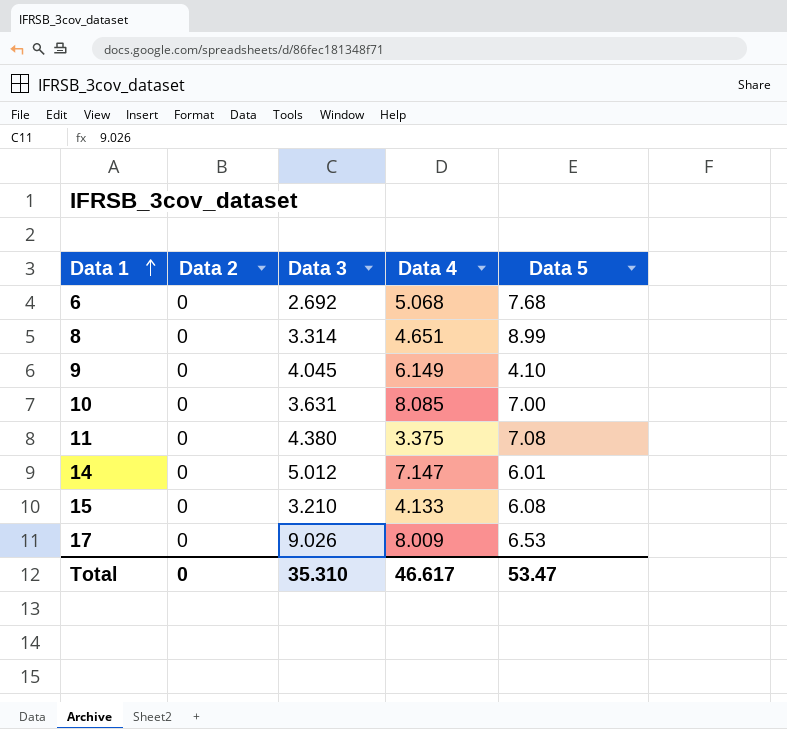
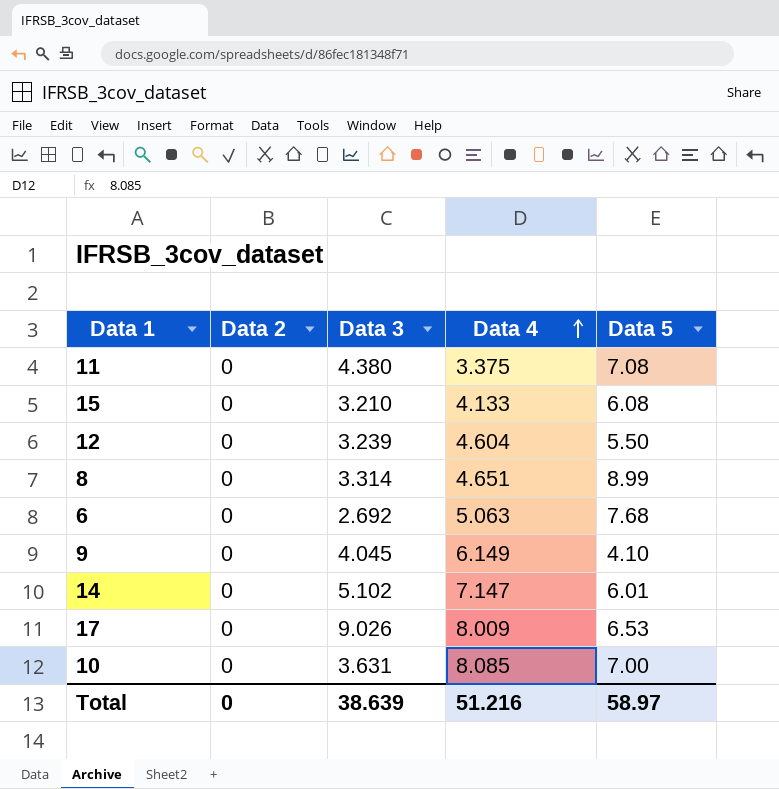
row order: Data 1 ascending -> Data 4 ascending
row 12: none -> 0 | 3.239 | 4.604 | 5.50
6 | Data 4: 5.068 -> 5.063
14 | Data 3: 5.012 -> 5.102
Total | Data 3: 35.310 -> 38.639
Total | Data 4: 46.617 -> 51.216
Total | Data 5: 53.47 -> 58.97

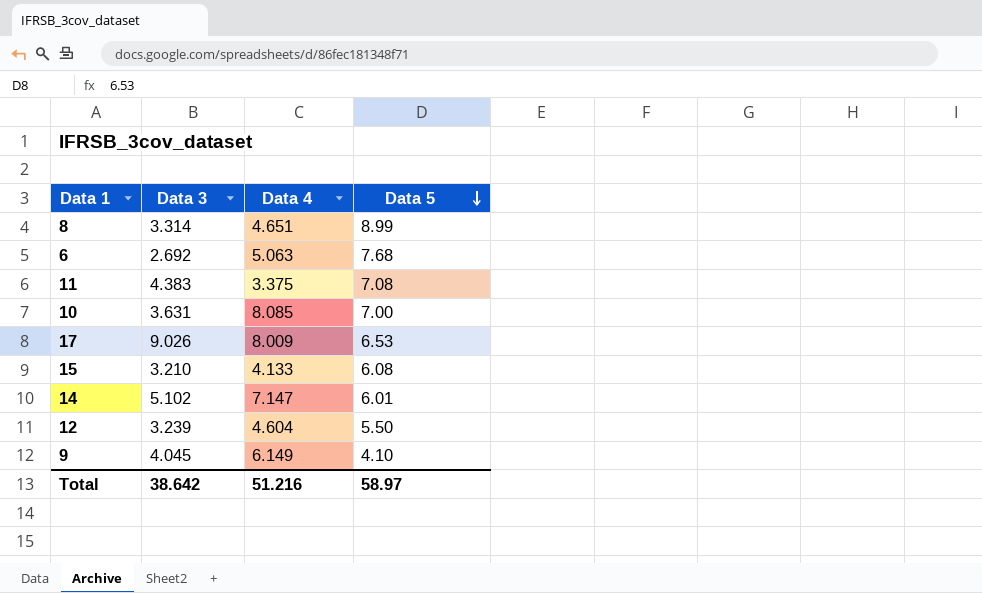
row order: Data 4 ascending -> Data 5 descending
column Data 2 | position: 2 -> none
11 | Data 3: 4.380 -> 4.383
Total | Data 3: 38.639 -> 38.642

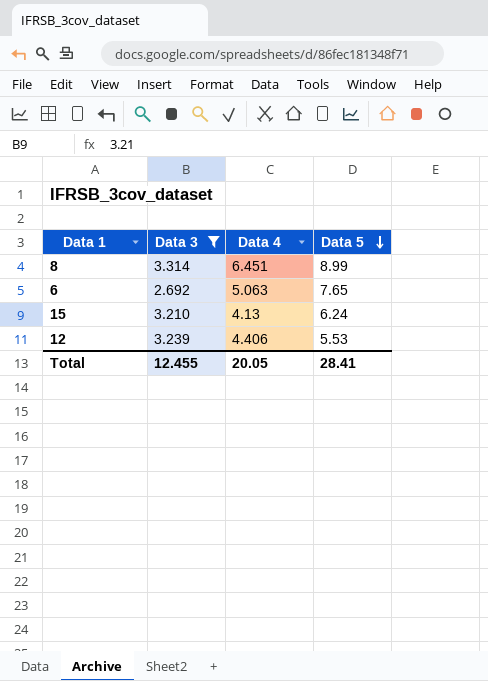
filter: none -> Data 3 <= 3.314
8 | Data 4: 4.651 -> 6.451
6 | Data 5: 7.68 -> 7.65
15 | Data 4: 4.133 -> 4.13
15 | Data 5: 6.08 -> 6.24
12 | Data 4: 4.604 -> 4.406
12 | Data 5: 5.50 -> 5.53
Total | Data 3: 38.642 -> 12.455
Total | Data 4: 51.216 -> 20.05
Total | Data 5: 58.97 -> 28.41

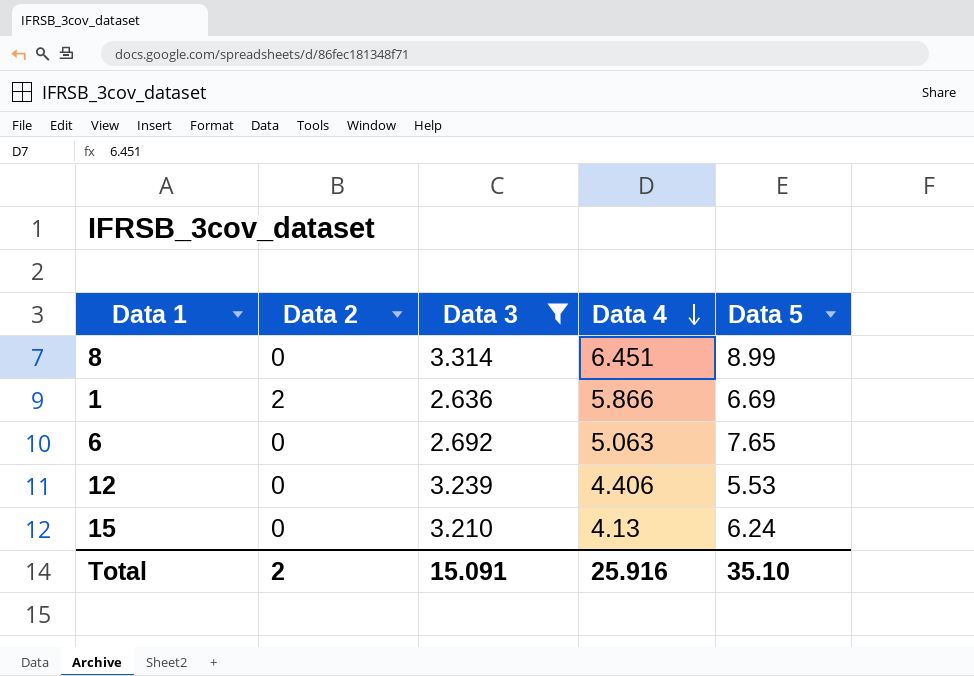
row order: Data 5 descending -> Data 4 descending
column Data 2 | position: none -> 2
row 1: none -> 2 | 2.636 | 5.866 | 6.69
Total | Data 3: 12.455 -> 15.091
Total | Data 4: 20.05 -> 25.916
Total | Data 5: 28.41 -> 35.10

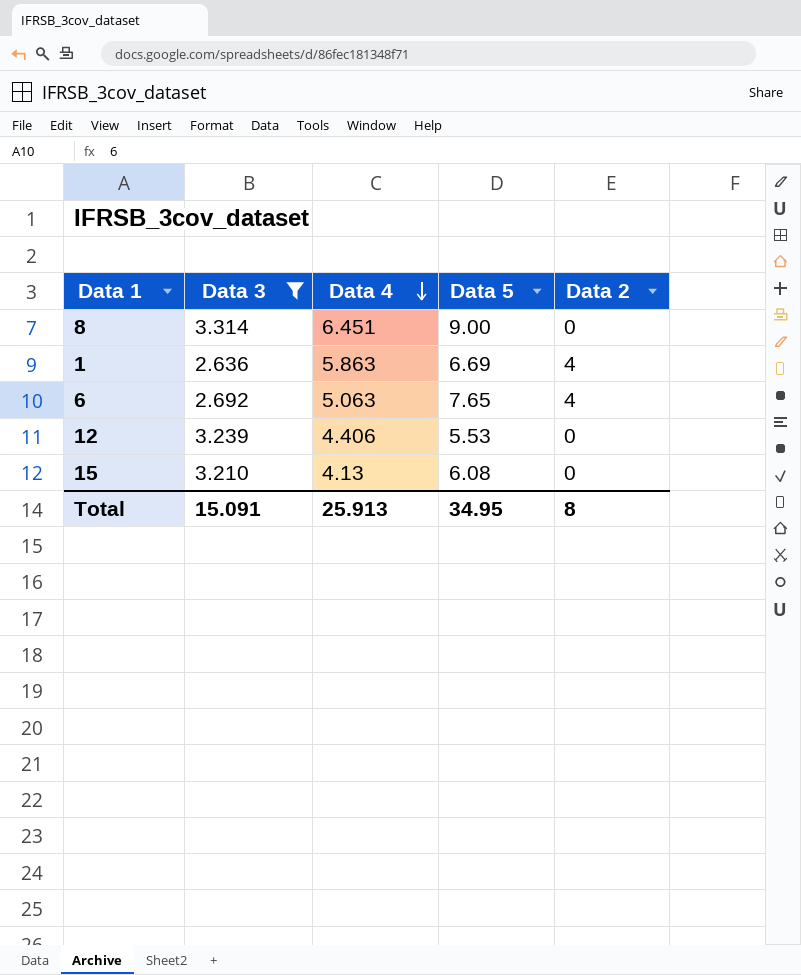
column Data 2 | position: 2 -> 5
8 | Data 5: 8.99 -> 9.00
1 | Data 4: 5.866 -> 5.863
1 | Data 2: 2 -> 4
6 | Data 2: 0 -> 4
15 | Data 5: 6.24 -> 6.08
Total | Data 4: 25.916 -> 25.913
Total | Data 5: 35.10 -> 34.95
Total | Data 2: 2 -> 8

